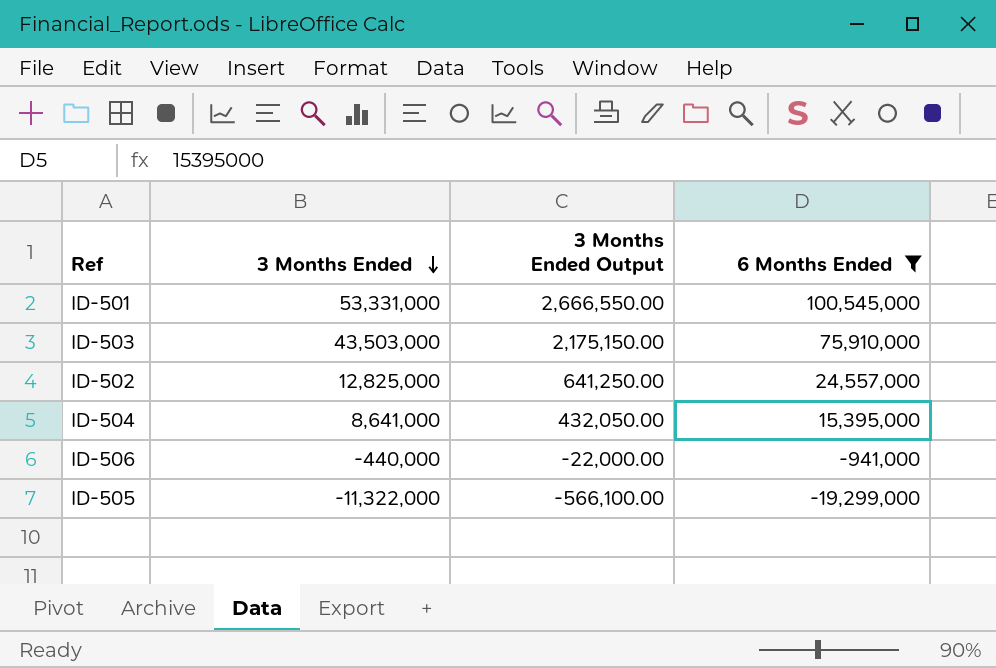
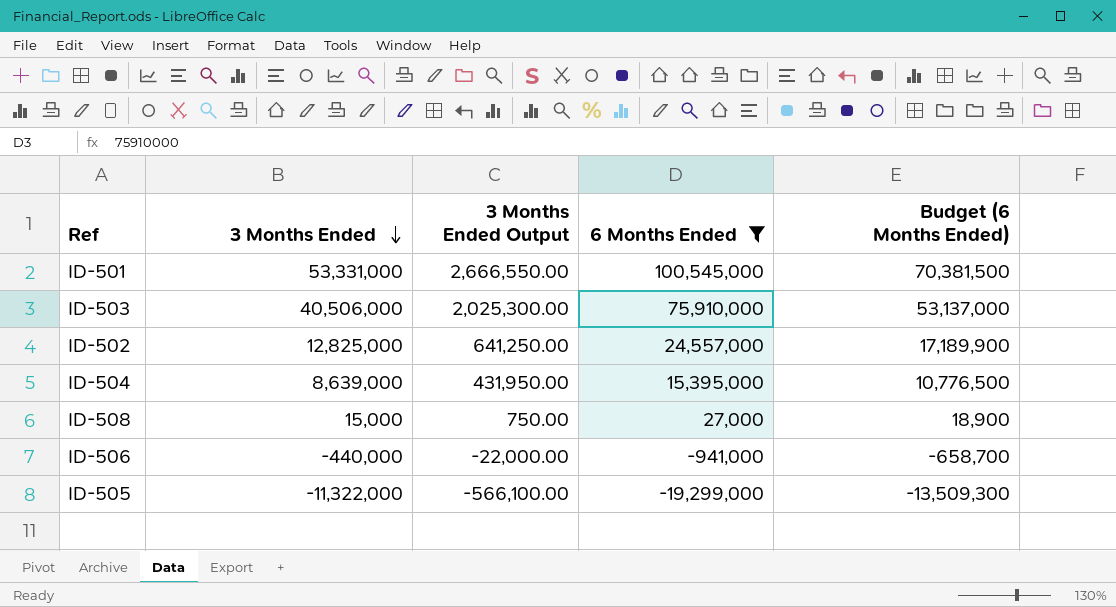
column Budget (6 Months Ended) | formula: none -> [6 Months Ended] * 0.7
ID-503 | 3 Months Ended: 43,503,000 -> 40,506,000
ID-503 | 3 Months Ended Output: 2,175,150.00 -> 2,025,300.00
ID-504 | 3 Months Ended: 8,641,000 -> 8,639,000
ID-504 | 3 Months Ended Output: 432,050.00 -> 431,950.00
row ID-508: none -> 15,000 | 750.00 | 27,000 | 18,900

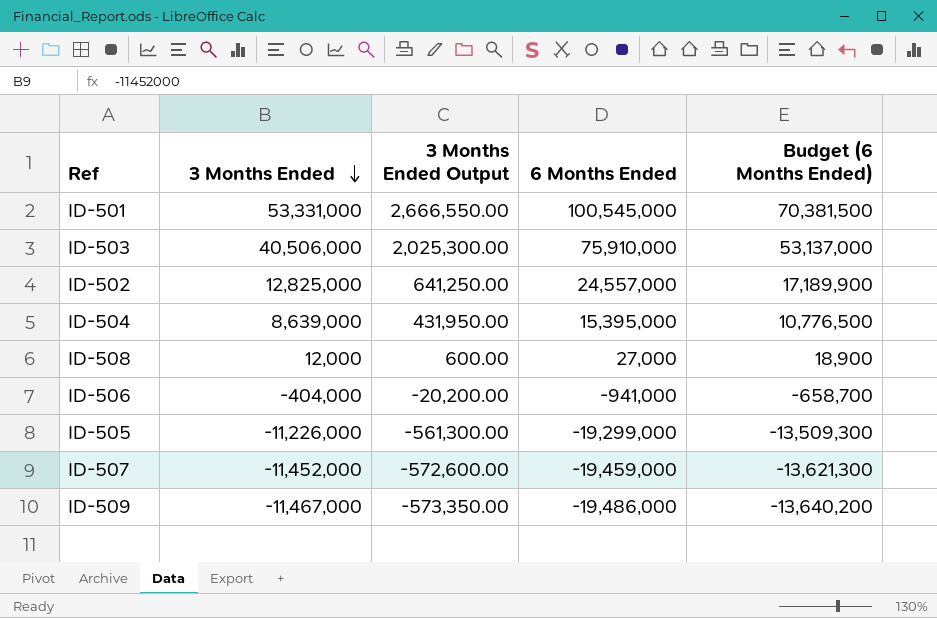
filter: 6 Months Ended >= -19,299,000 -> none
ID-508 | 3 Months Ended: 15,000 -> 12,000
ID-508 | 3 Months Ended Output: 750.00 -> 600.00
ID-506 | 3 Months Ended: -440,000 -> -404,000
ID-506 | 3 Months Ended Output: -22,000.00 -> -20,200.00
ID-505 | 3 Months Ended: -11,322,000 -> -11,226,000
ID-505 | 3 Months Ended Output: -566,100.00 -> -561,300.00

